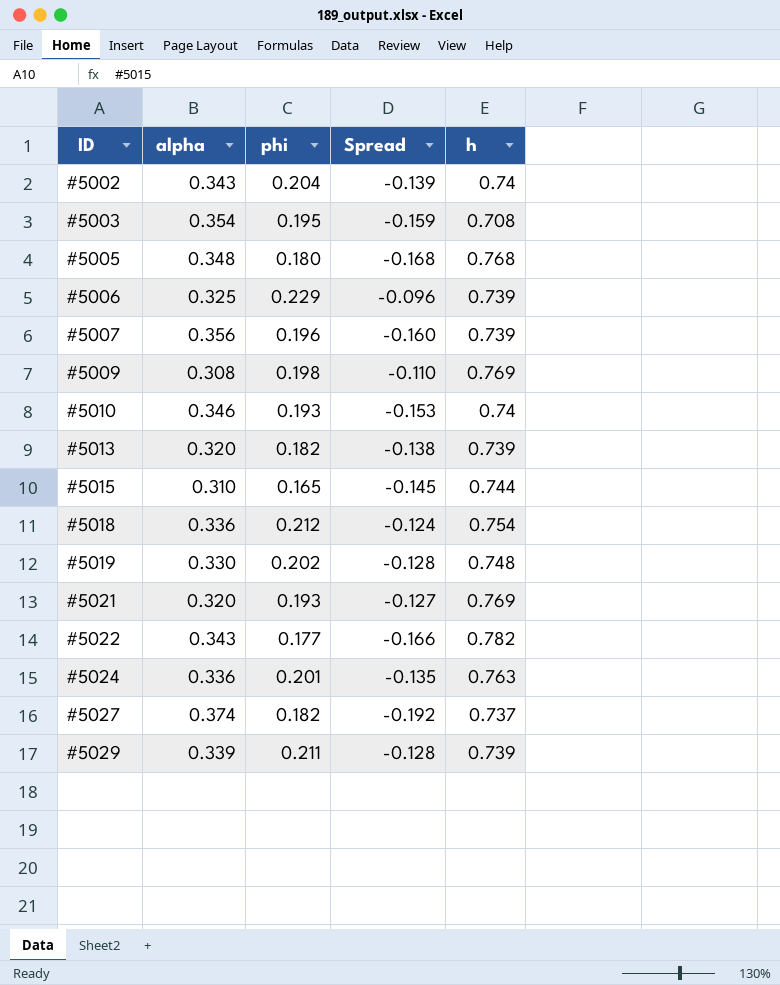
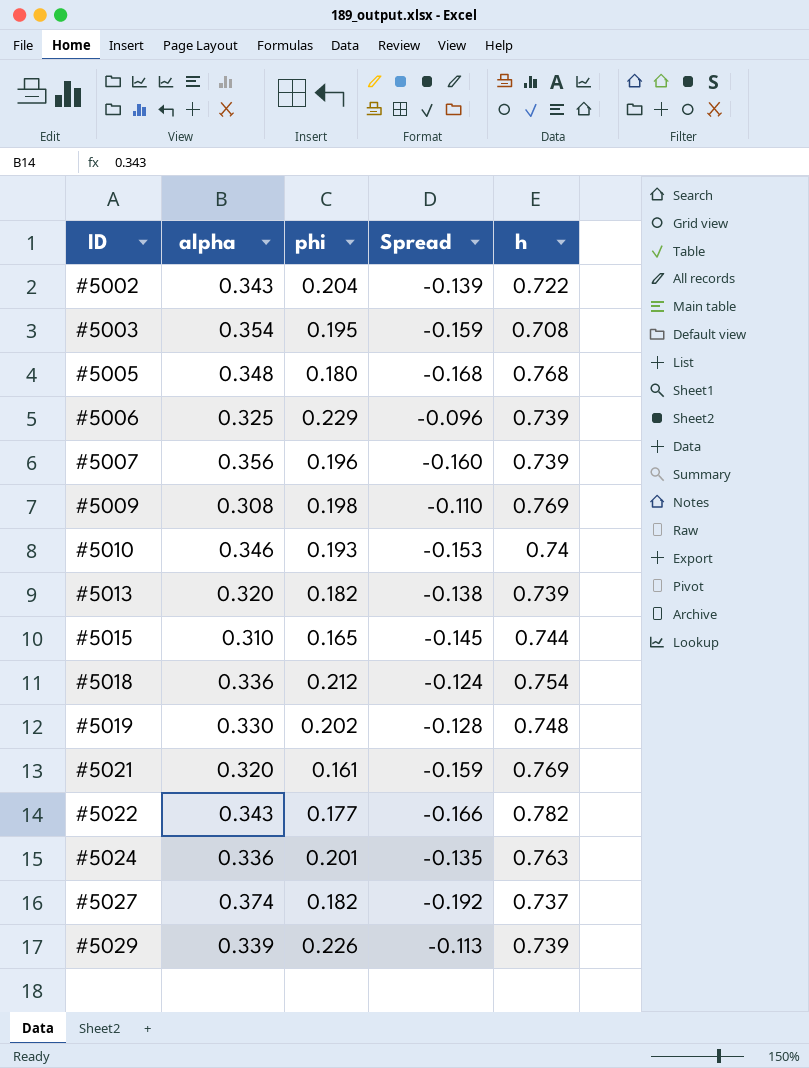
#5002 | h: 0.74 -> 0.722
#5021 | phi: 0.193 -> 0.161
#5021 | Spread: -0.127 -> -0.159
#5029 | phi: 0.211 -> 0.226
#5029 | Spread: -0.128 -> -0.113

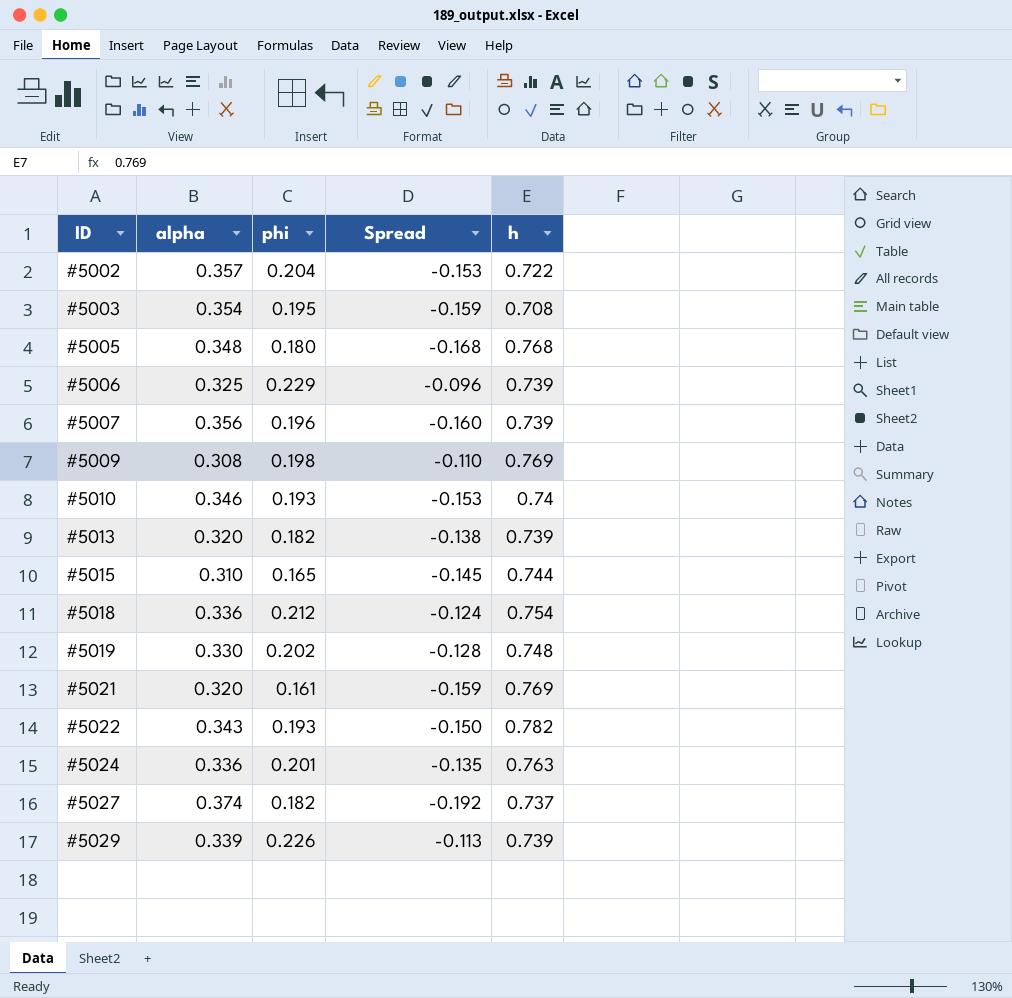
#5002 | alpha: 0.343 -> 0.357
#5002 | Spread: -0.139 -> -0.153
#5022 | phi: 0.177 -> 0.193
#5022 | Spread: -0.166 -> -0.150

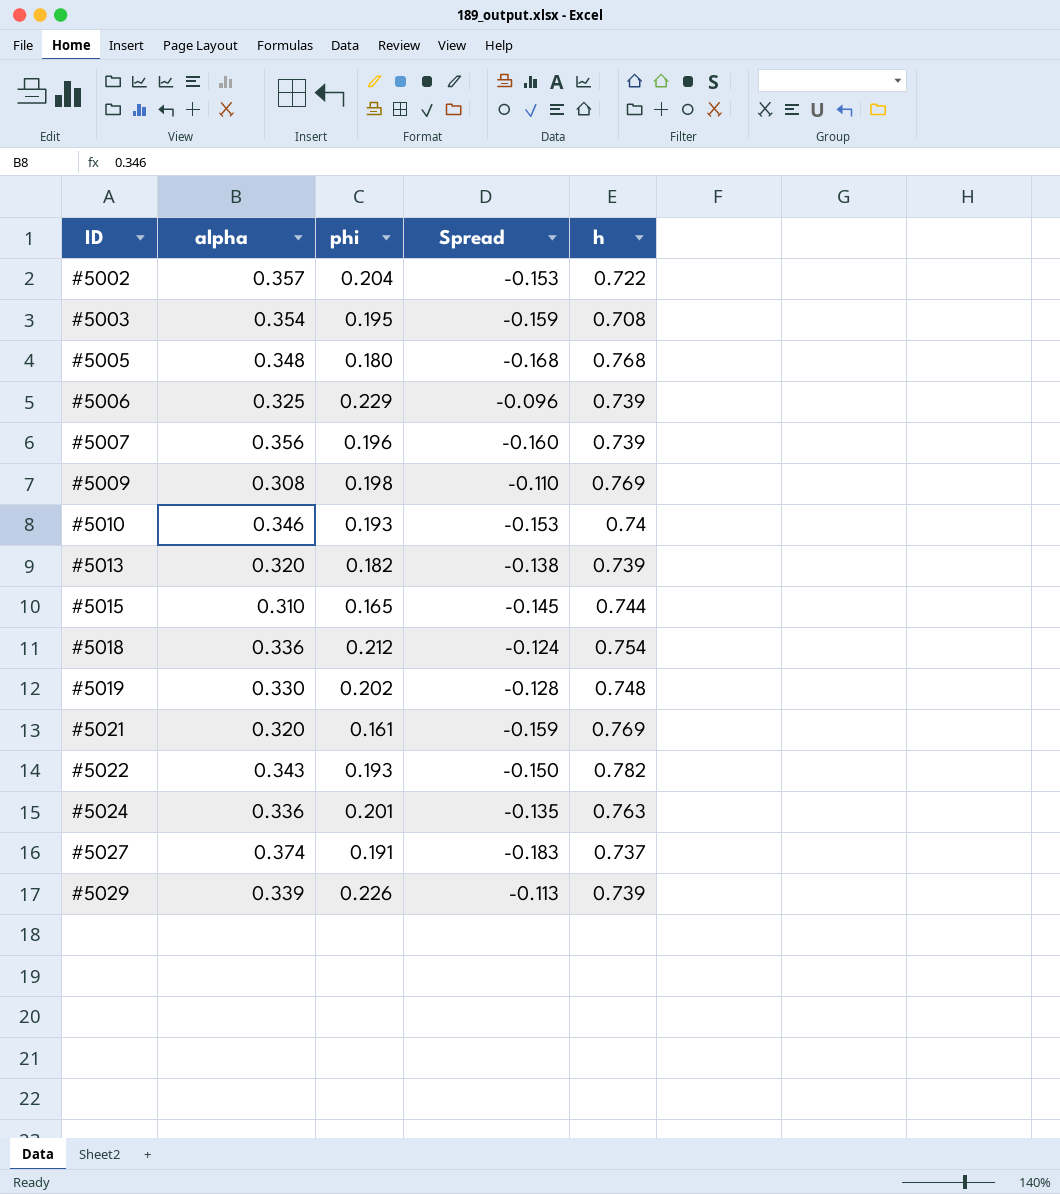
#5027 | phi: 0.182 -> 0.191
#5027 | Spread: -0.192 -> -0.183

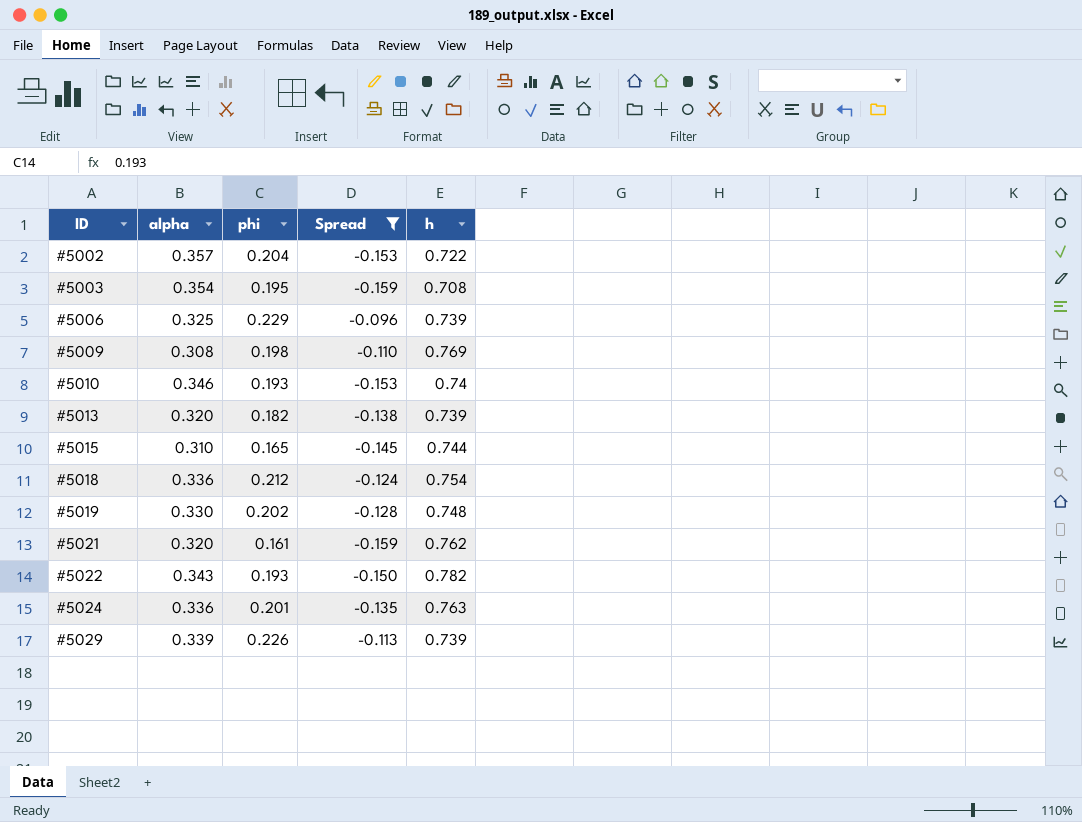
filter: none -> Spread >= -0.159
#5021 | h: 0.769 -> 0.762

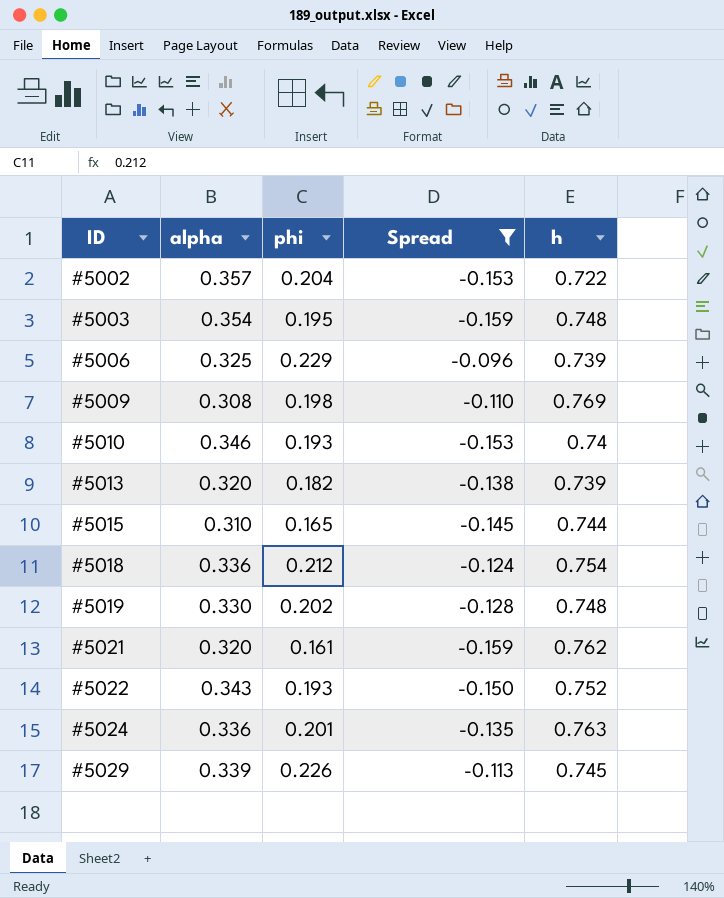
#5003 | h: 0.708 -> 0.748
#5022 | h: 0.782 -> 0.752
#5029 | h: 0.739 -> 0.745

